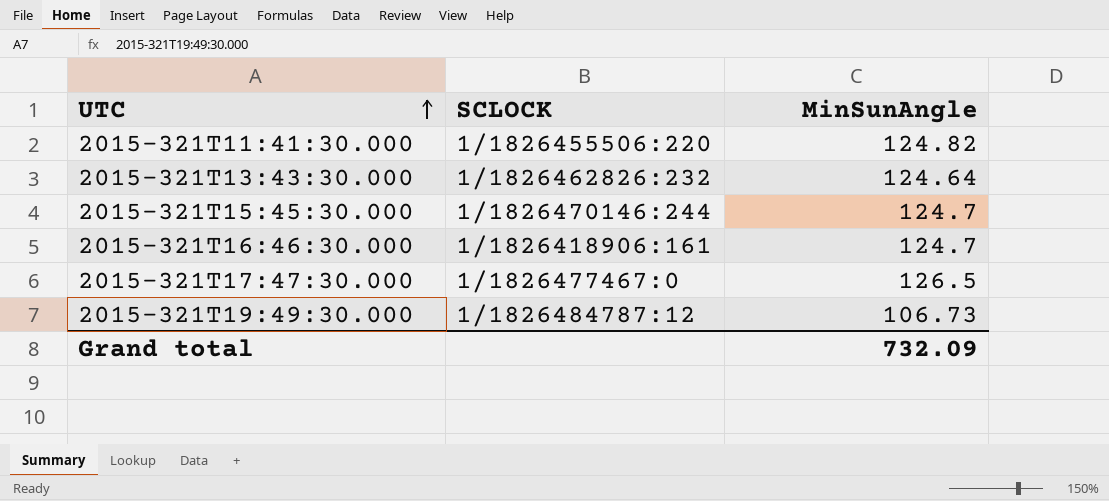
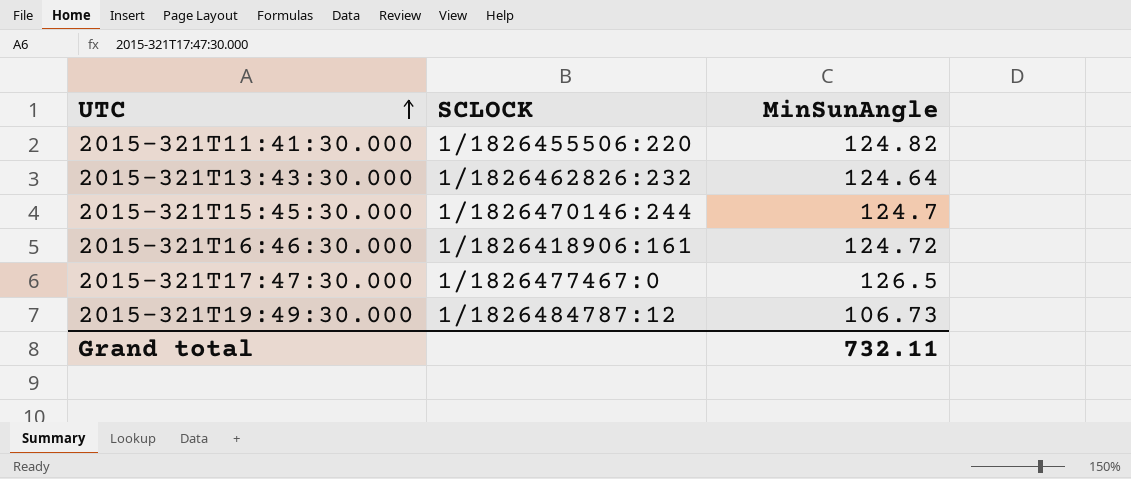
2015-321T16:46:30.000 | MinSunAngle: 124.7 -> 124.72
Grand total | MinSunAngle: 732.09 -> 732.11

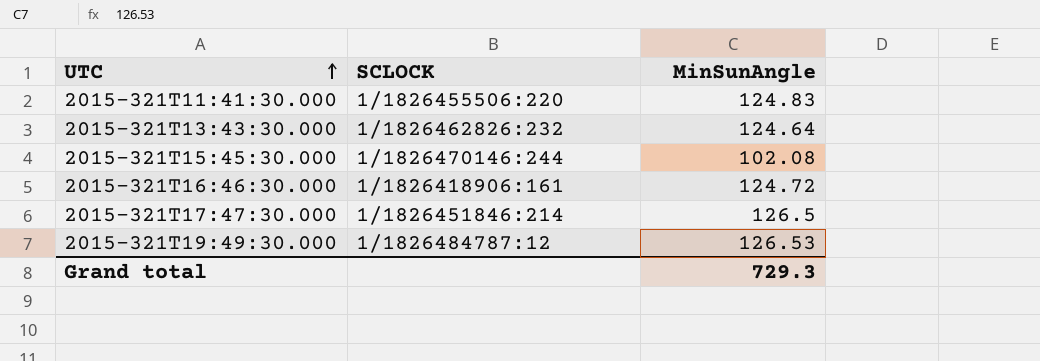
2015-321T11:41:30.000 | MinSunAngle: 124.82 -> 124.83
2015-321T15:45:30.000 | MinSunAngle: 124.7 -> 102.08
2015-321T17:47:30.000 | SCLOCK: 1/1826477467:0 -> 1/1826451846:214
2015-321T19:49:30.000 | MinSunAngle: 106.73 -> 126.53
Grand total | MinSunAngle: 732.11 -> 729.3

